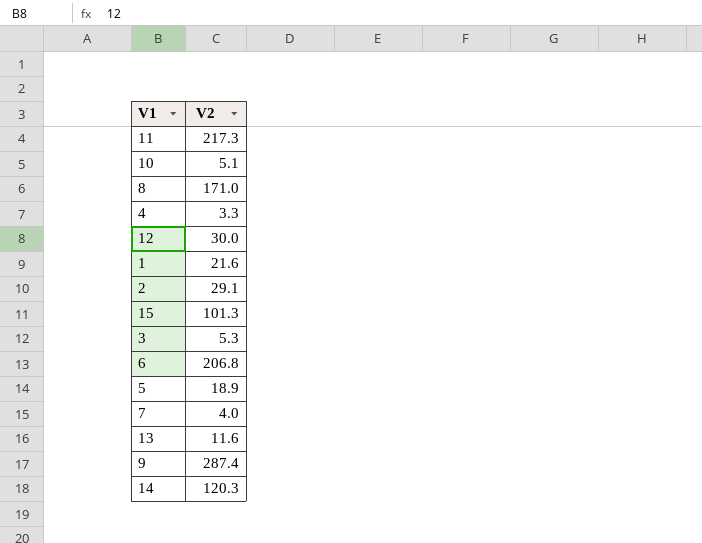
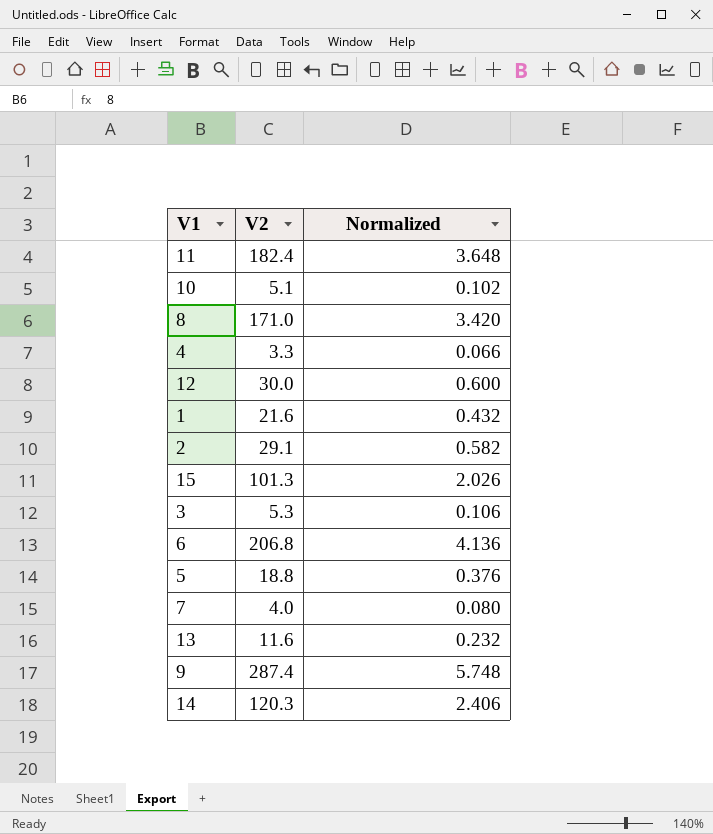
column Normalized | formula: none -> [V2] * 0.02
11 | V2: 217.3 -> 182.4
5 | V2: 18.9 -> 18.8

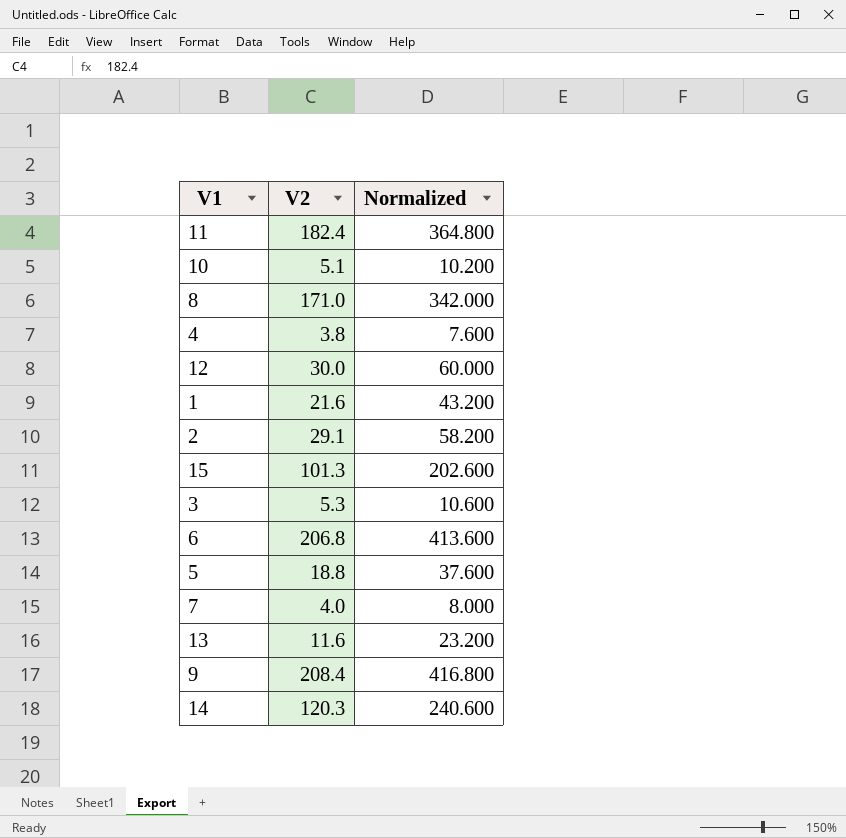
column Normalized | formula: [V2] * 0.02 -> [V2] * 2
4 | V2: 3.3 -> 3.8
9 | V2: 287.4 -> 208.4

